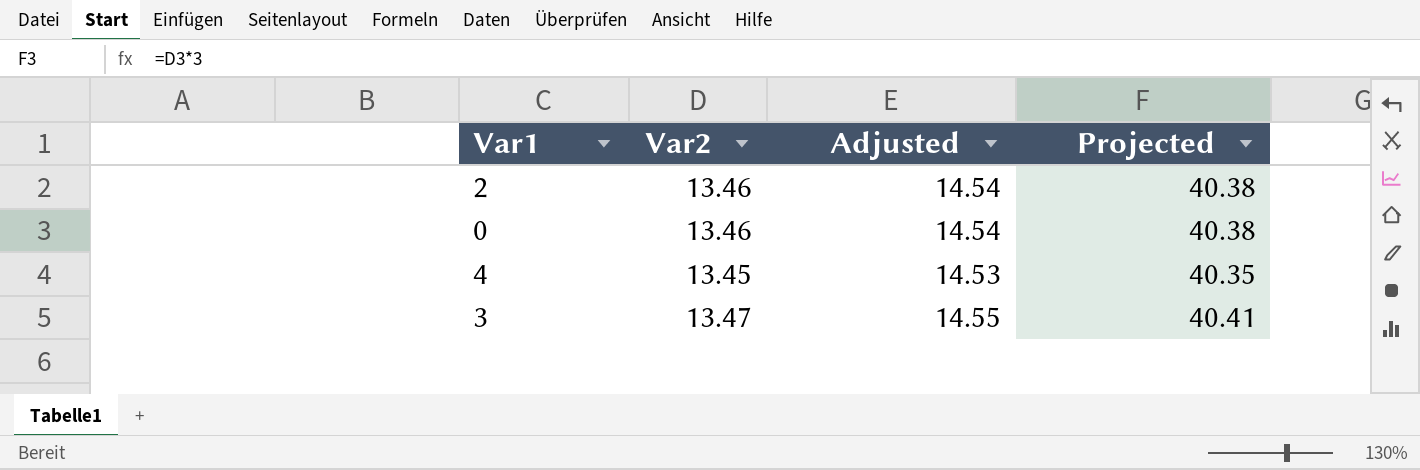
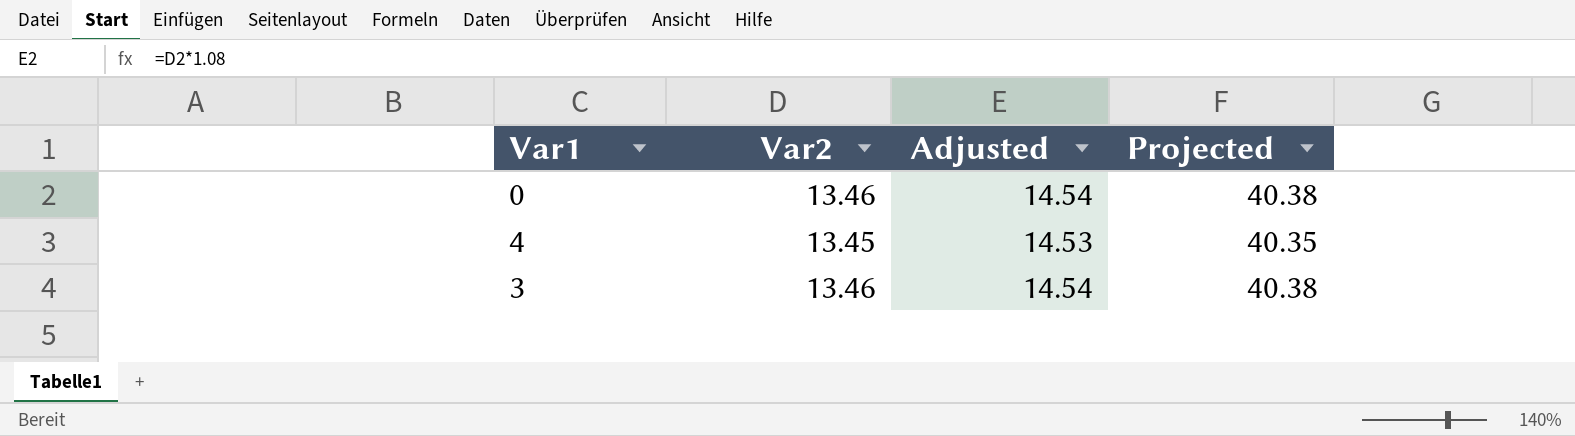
row 2: 13.46 | 14.54 | 40.38 -> none
3 | Var2: 13.47 -> 13.46
3 | Adjusted: 14.55 -> 14.54
3 | Projected: 40.41 -> 40.38

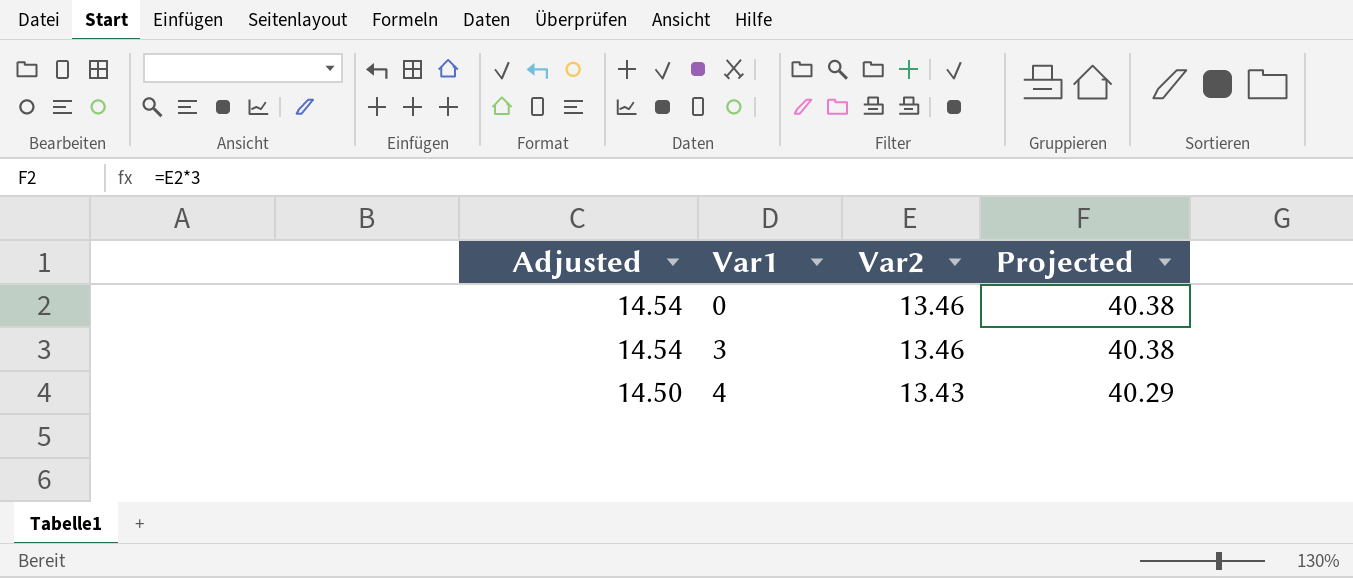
row order: none -> Adjusted descending
column Adjusted | position: 3 -> 1
4 | Adjusted: 14.53 -> 14.50
4 | Var2: 13.45 -> 13.43
4 | Projected: 40.35 -> 40.29

